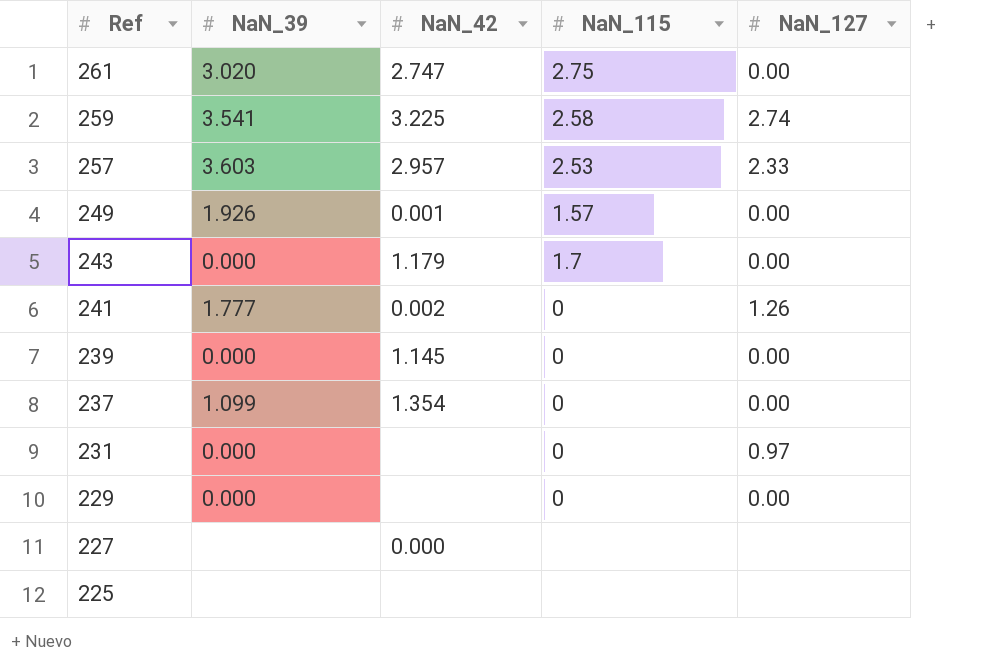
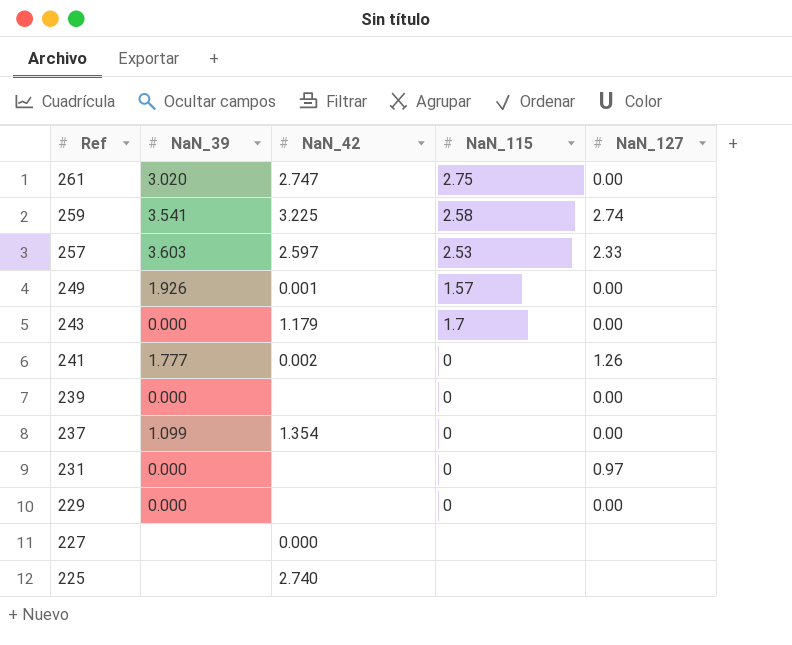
257 | NaN_42: 2.957 -> 2.597
239 | NaN_42: 1.145 -> none
225 | NaN_42: none -> 2.740

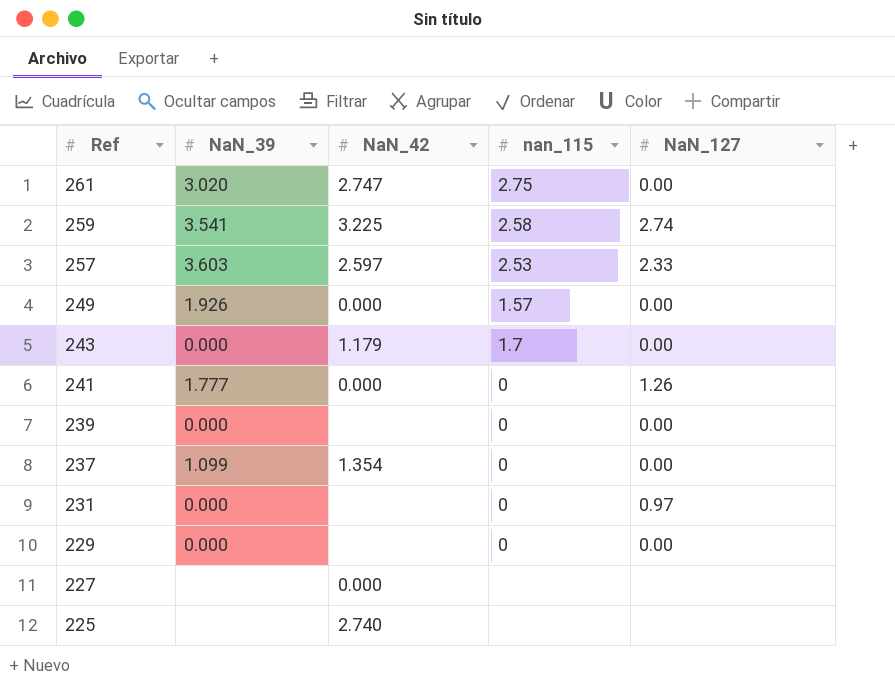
column name: NaN_115 -> nan_115
249 | NaN_42: 0.001 -> 0.000
241 | NaN_42: 0.002 -> 0.000

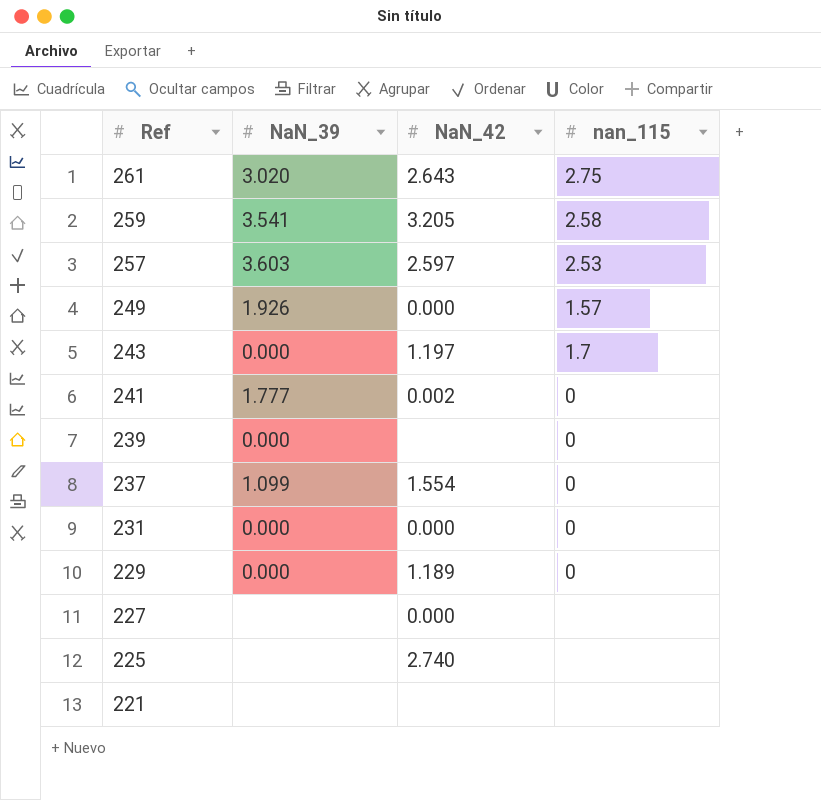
column NaN_127 | position: 5 -> none
261 | NaN_42: 2.747 -> 2.643
259 | NaN_42: 3.225 -> 3.205
243 | NaN_42: 1.179 -> 1.197
241 | NaN_42: 0.000 -> 0.002
237 | NaN_42: 1.354 -> 1.554
231 | NaN_42: none -> 0.000
229 | NaN_42: none -> 1.189
row 221: none -> none | none | none

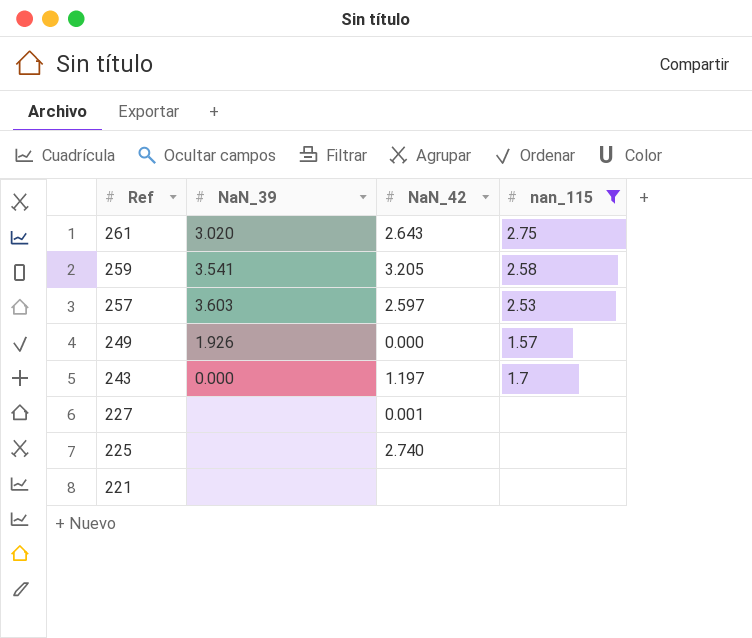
filter: none -> nan_115 != 0
227 | NaN_42: 0.000 -> 0.001

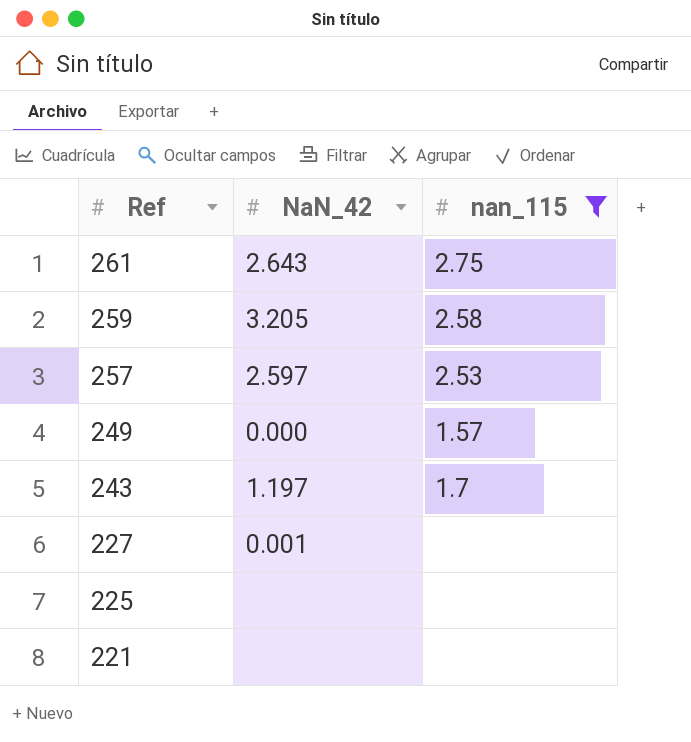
column NaN_39 | position: 2 -> none
225 | NaN_42: 2.740 -> none

